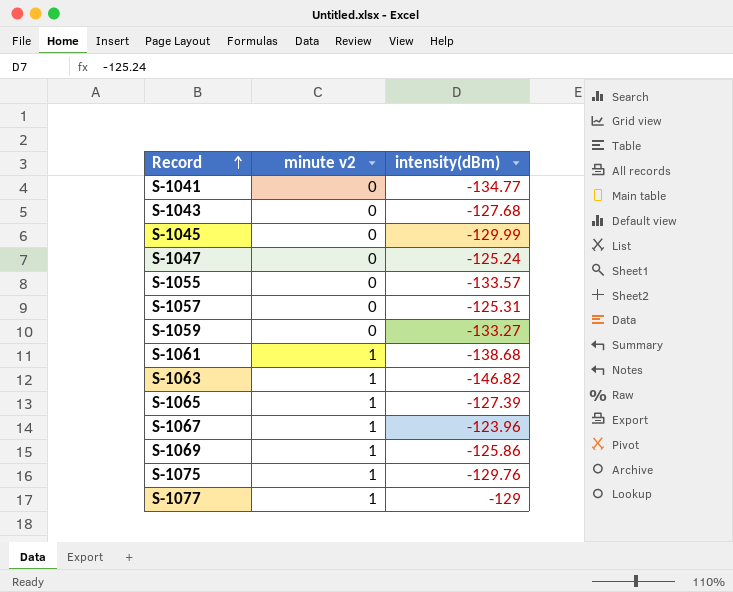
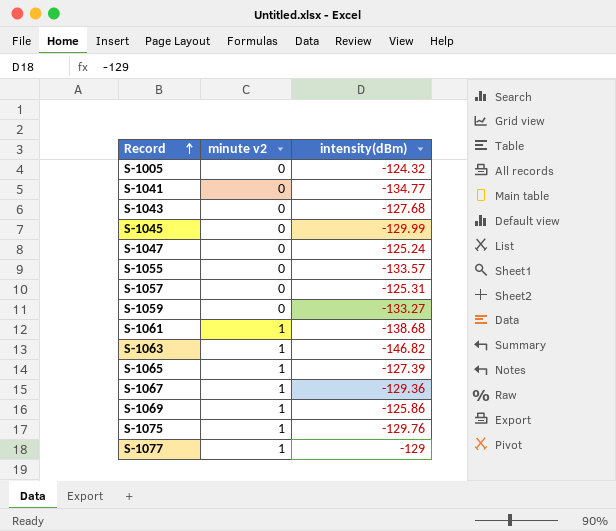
row S-1005: none -> 0 | -124.32
S-1067 | intensity(dBm): -123.96 -> -129.36

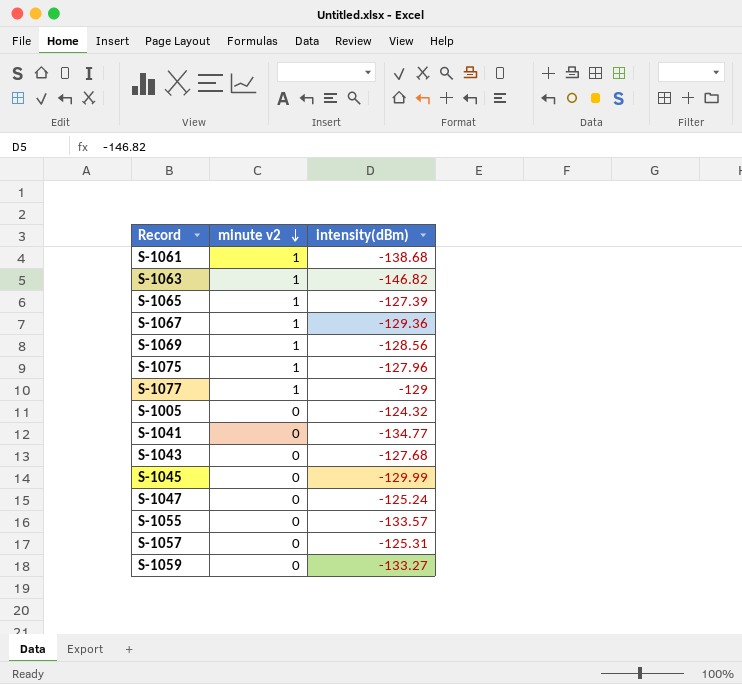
row order: Record ascending -> minute v2 descending
S-1069 | intensity(dBm): -125.86 -> -128.56
S-1075 | intensity(dBm): -129.76 -> -127.96

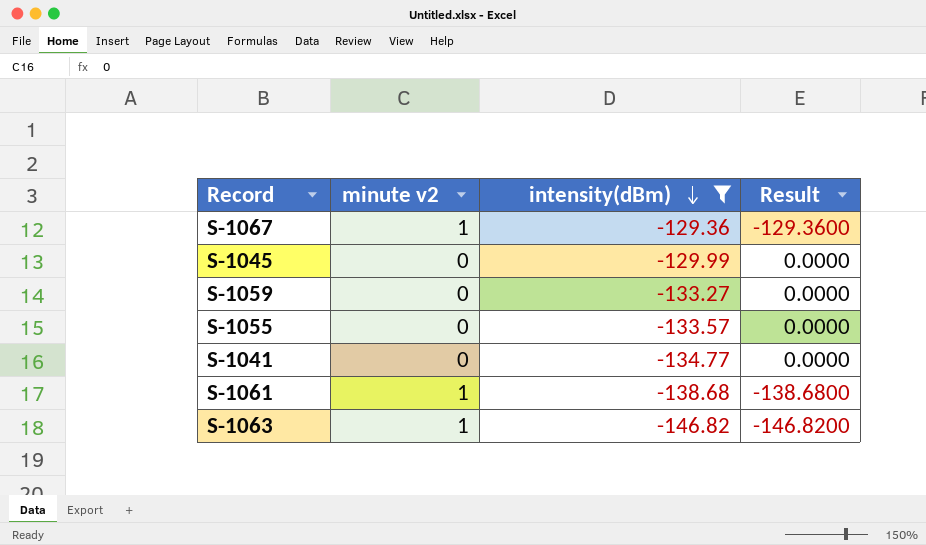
filter: none -> intensity(dBm) <= -129.36
row order: minute v2 descending -> intensity(dBm) descending
column Result | formula: none -> [minute v2] * [intensity(dBm)]

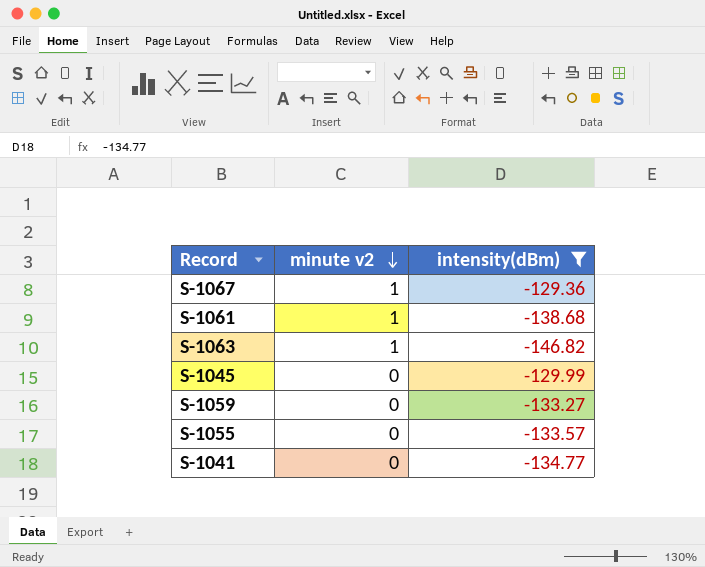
row order: intensity(dBm) descending -> minute v2 descending
column Result | formula: [minute v2] * [intensity(dBm)] -> none

